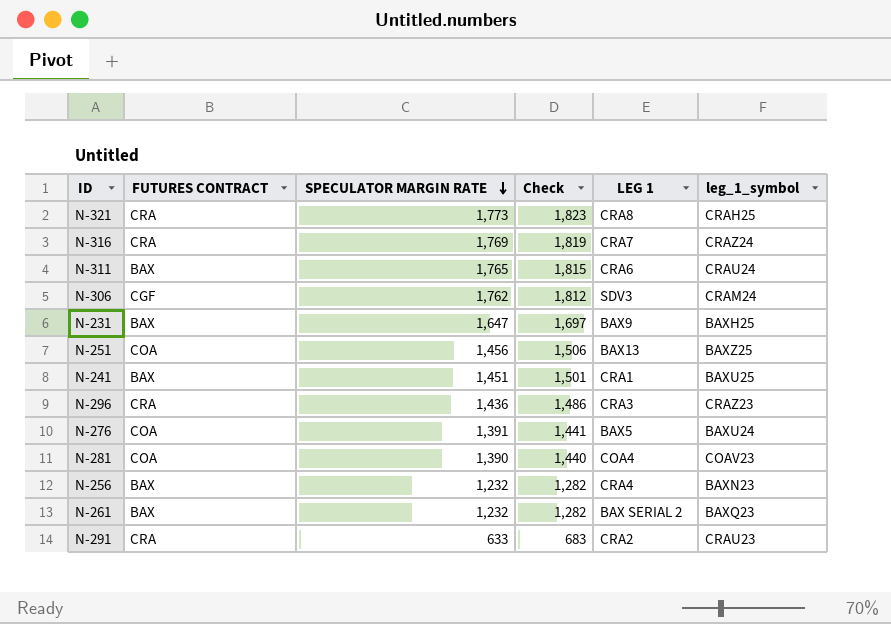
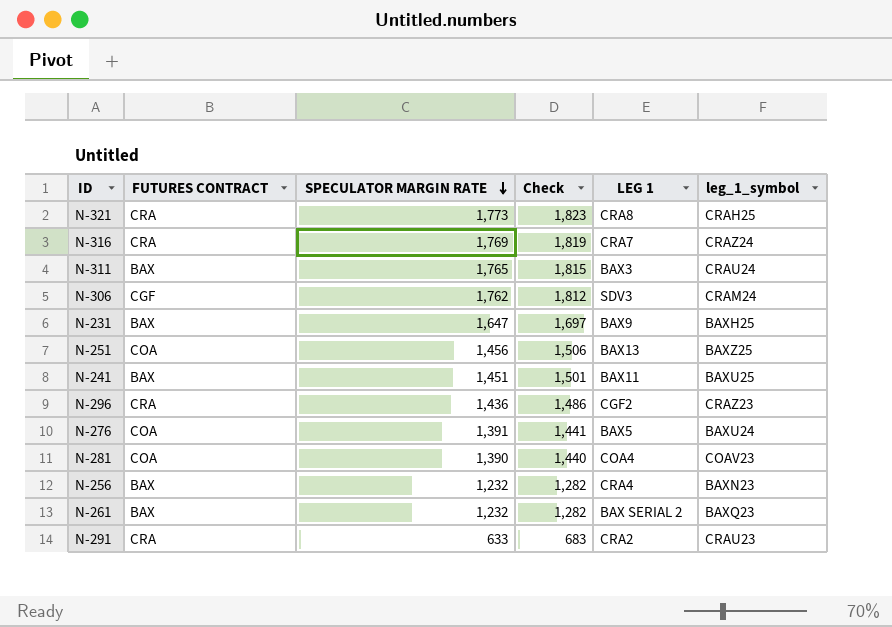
N-311 | LEG 1: CRA6 -> BAX3
N-241 | LEG 1: CRA1 -> BAX11
N-296 | LEG 1: CRA3 -> CGF2

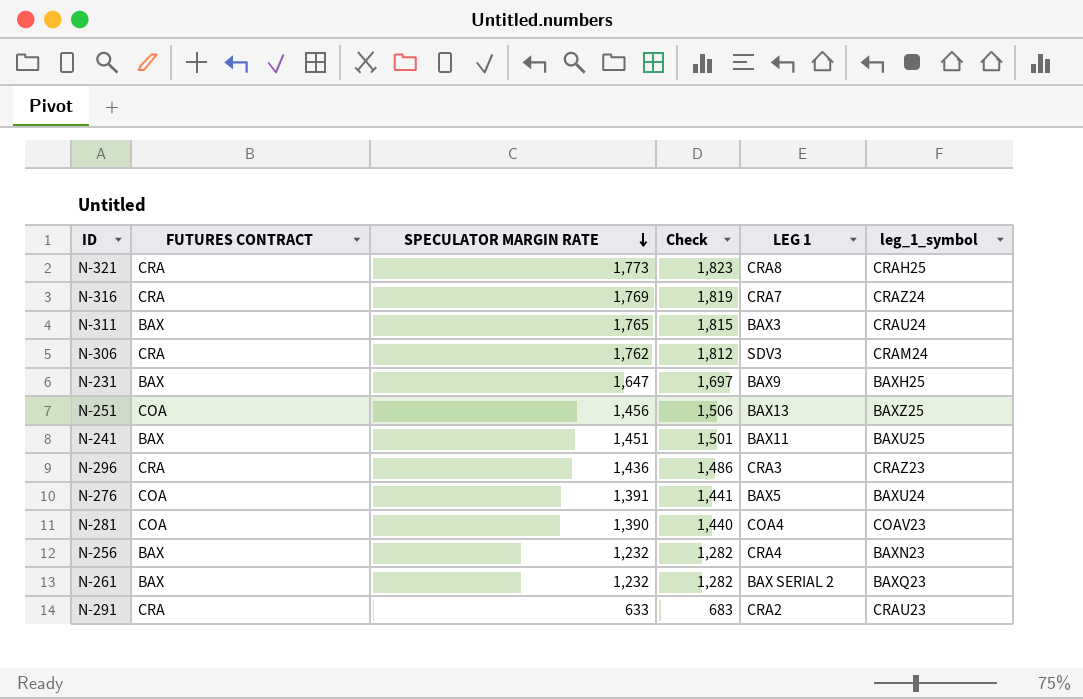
N-306 | FUTURES CONTRACT: CGF -> CRA
N-296 | LEG 1: CGF2 -> CRA3

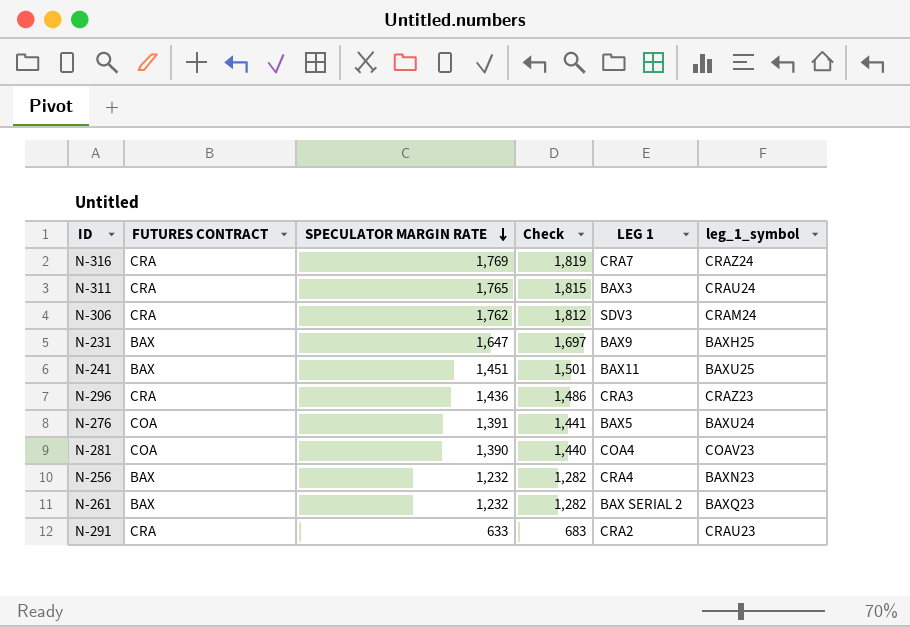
row N-321: CRA | 1,773 | 1,823 | CRA8 | CRAH25 -> none
row N-251: COA | 1,456 | 1,506 | BAX13 | BAXZ25 -> none
N-311 | FUTURES CONTRACT: BAX -> CRA

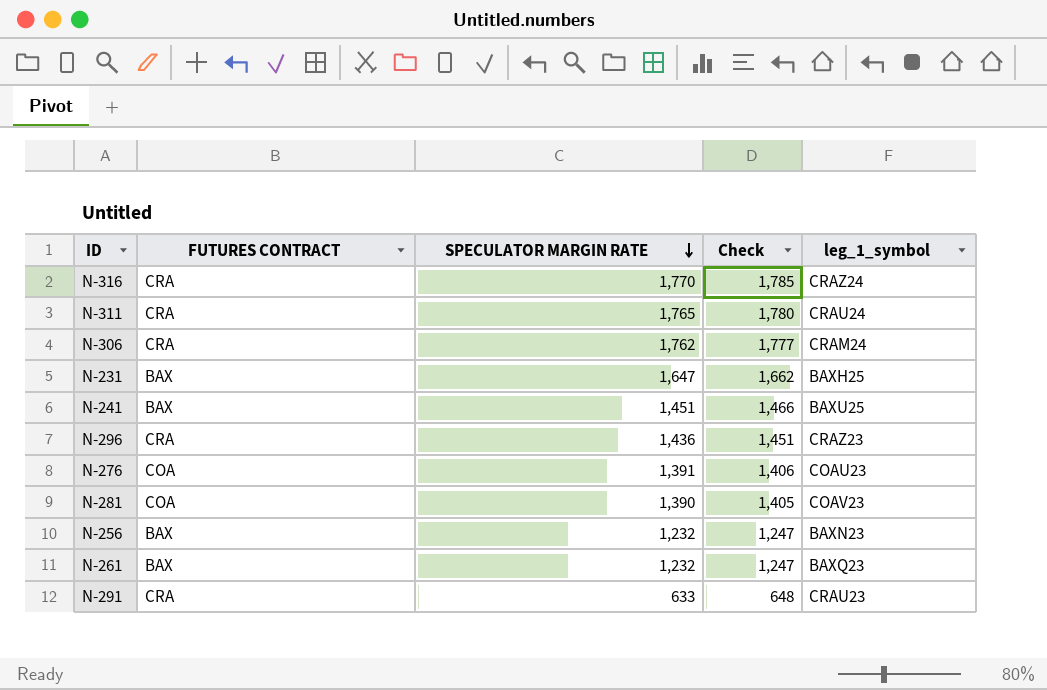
column LEG 1 | position: 5 -> none
column Check | formula: [SPECULATOR MARGIN RATE] + 50 -> [SPECULATOR MARGIN RATE] + 15
N-316 | SPECULATOR MARGIN RATE: 1,769 -> 1,770
N-276 | leg_1_symbol: BAXU24 -> COAU23

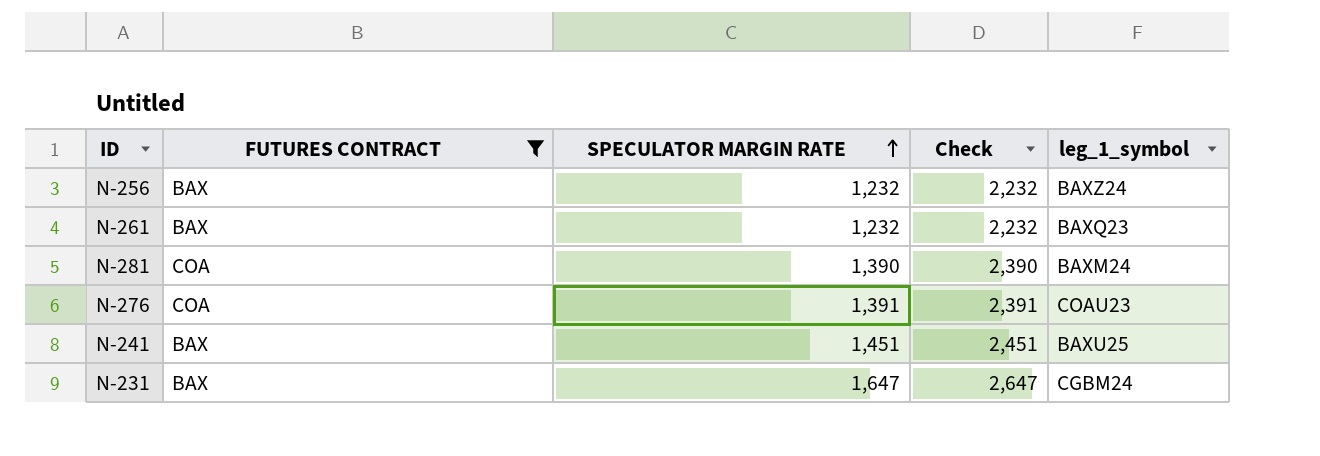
filter: none -> FUTURES CONTRACT != CRA
row order: SPECULATOR MARGIN RATE descending -> SPECULATOR MARGIN RATE ascending
column Check | formula: [SPECULATOR MARGIN RATE] + 15 -> [SPECULATOR MARGIN RATE] + 1000
N-256 | leg_1_symbol: BAXN23 -> BAXZ24
N-281 | leg_1_symbol: COAV23 -> BAXM24
N-231 | leg_1_symbol: BAXH25 -> CGBM24

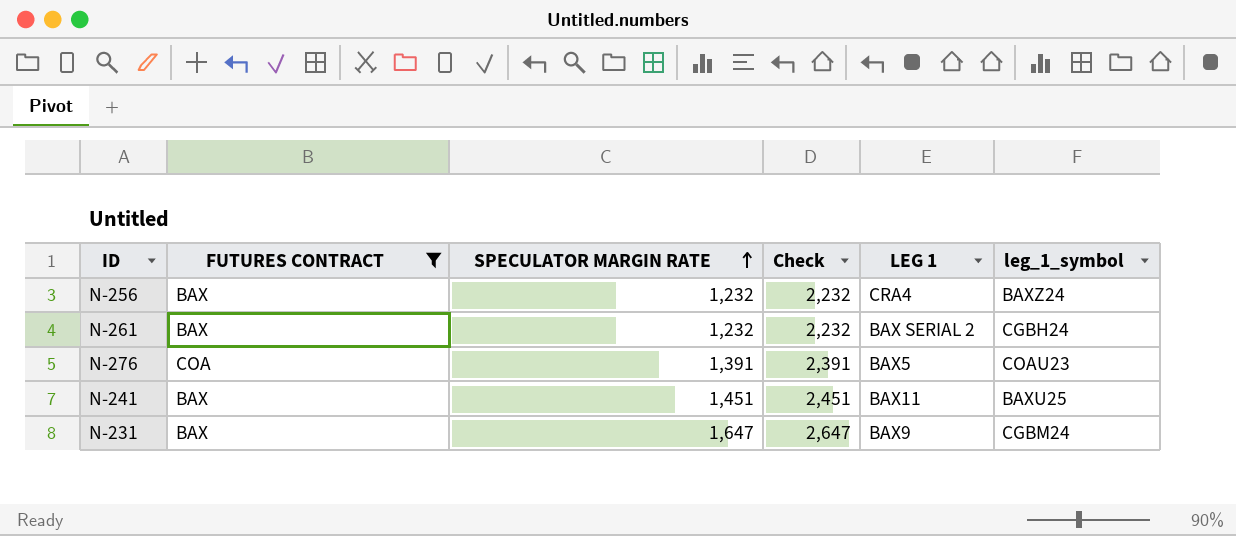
column LEG 1 | position: none -> 5
row N-281: COA | 1,390 | 2,390 | BAXM24 -> none
N-261 | leg_1_symbol: BAXQ23 -> CGBH24

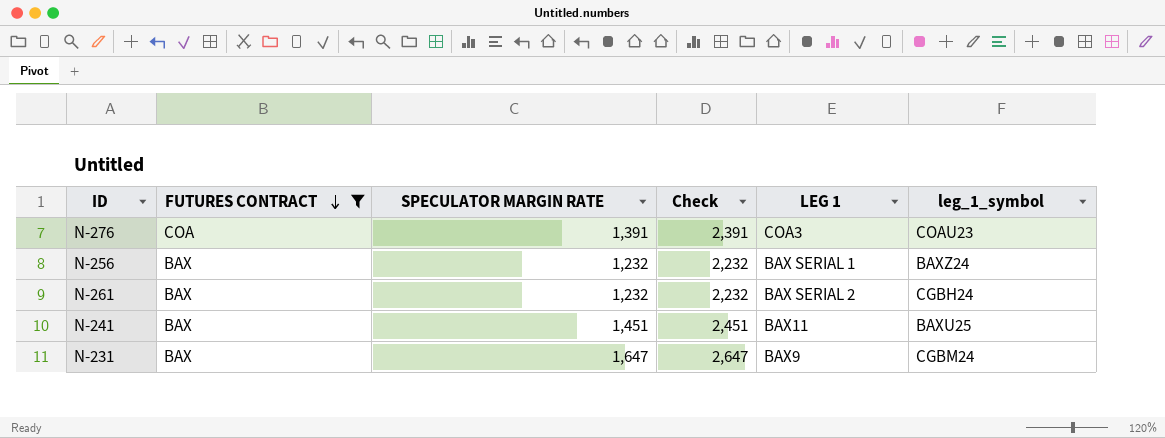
row order: SPECULATOR MARGIN RATE ascending -> FUTURES CONTRACT descending
N-276 | LEG 1: BAX5 -> COA3
N-256 | LEG 1: CRA4 -> BAX SERIAL 1

